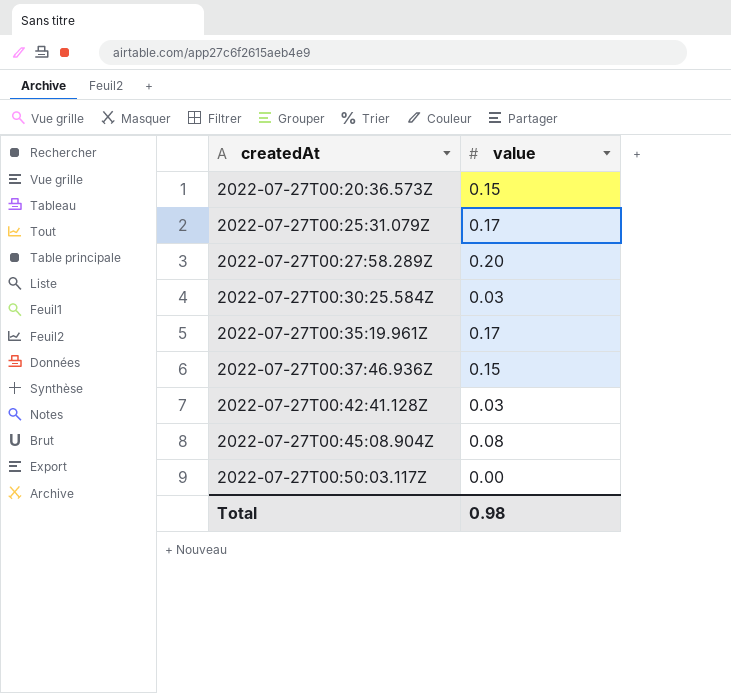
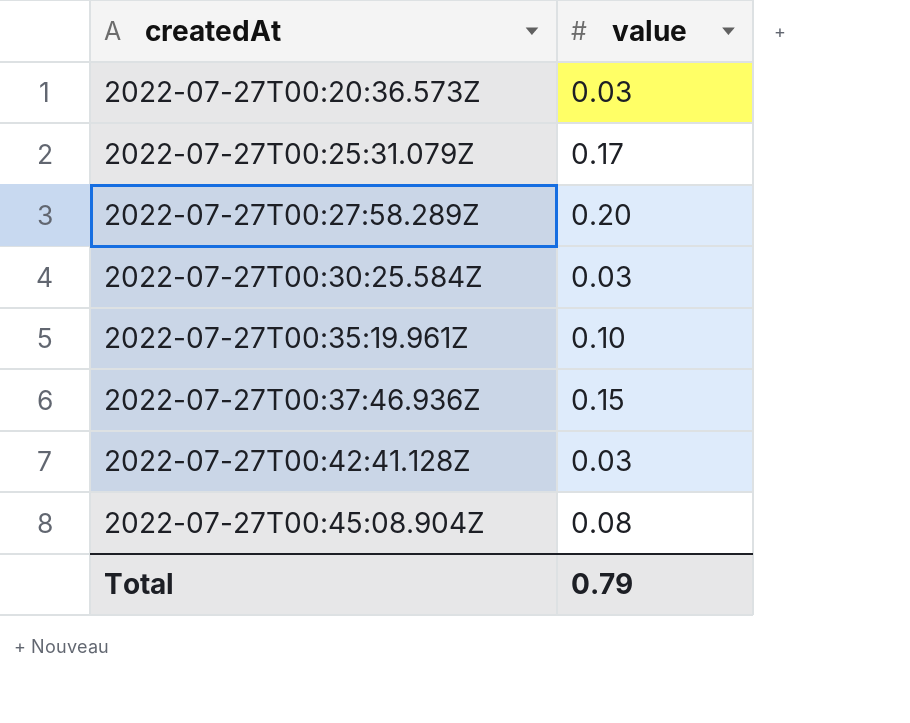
row 2022-07-27T00:50:03.117Z: 0.00 -> none
2022-07-27T00:20:36.573Z | value: 0.15 -> 0.03
2022-07-27T00:35:19.961Z | value: 0.17 -> 0.10
Total | value: 0.98 -> 0.79

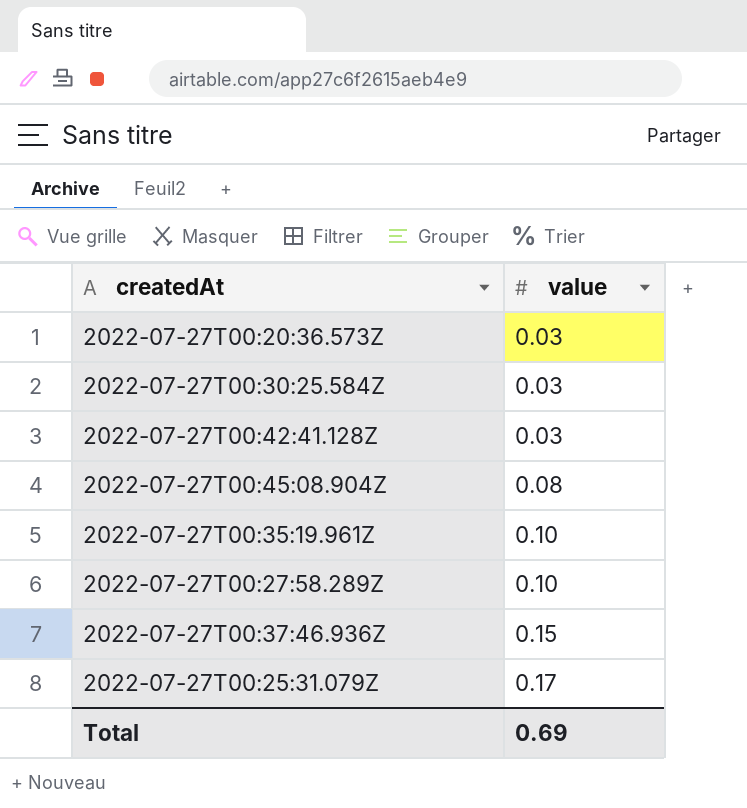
row order: createdAt ascending -> value ascending
2022-07-27T00:27:58.289Z | value: 0.20 -> 0.10
Total | value: 0.79 -> 0.69

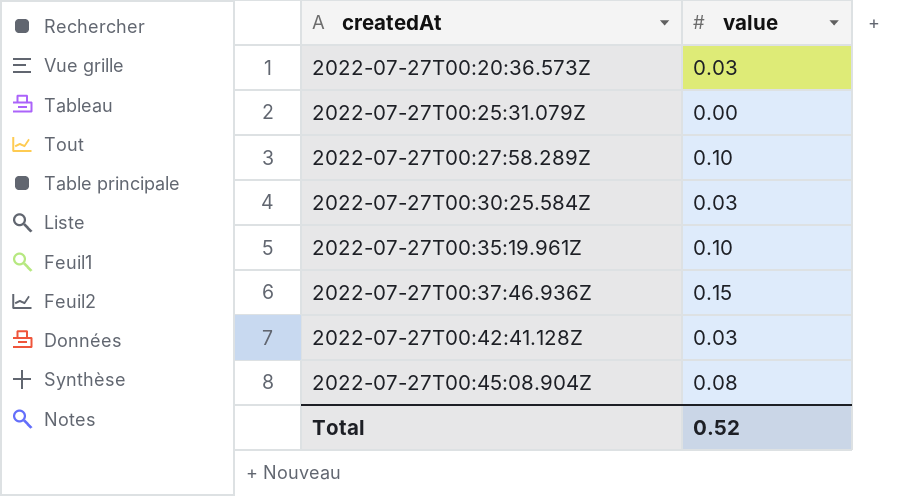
row order: value ascending -> createdAt ascending
2022-07-27T00:25:31.079Z | value: 0.17 -> 0.00
Total | value: 0.69 -> 0.52

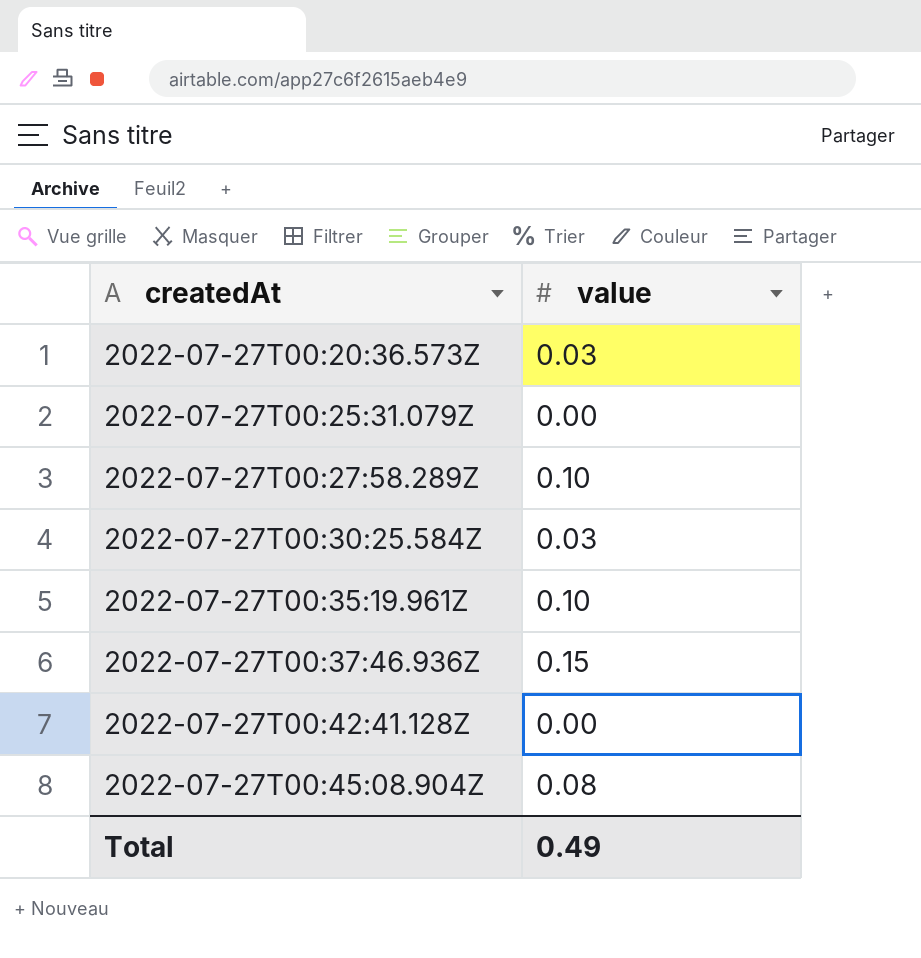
2022-07-27T00:42:41.128Z | value: 0.03 -> 0.00
Total | value: 0.52 -> 0.49

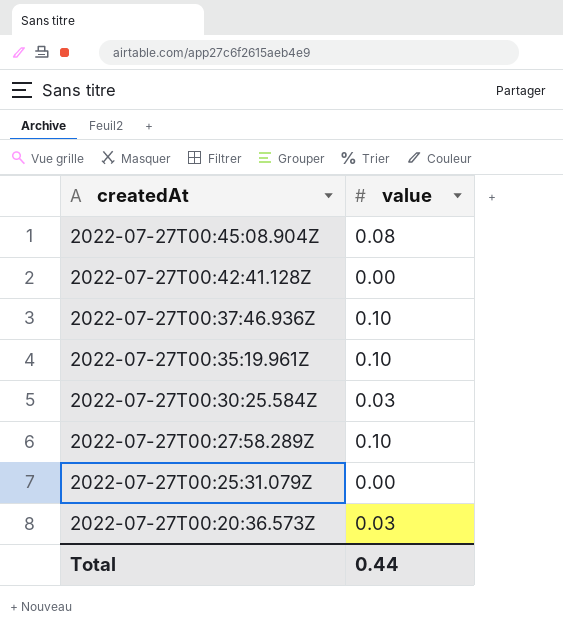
row order: createdAt ascending -> createdAt descending
2022-07-27T00:37:46.936Z | value: 0.15 -> 0.10
Total | value: 0.49 -> 0.44

